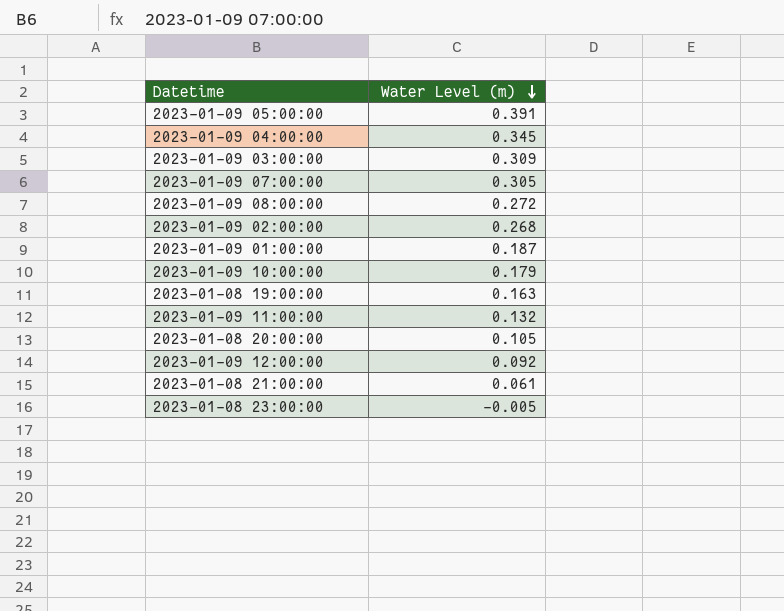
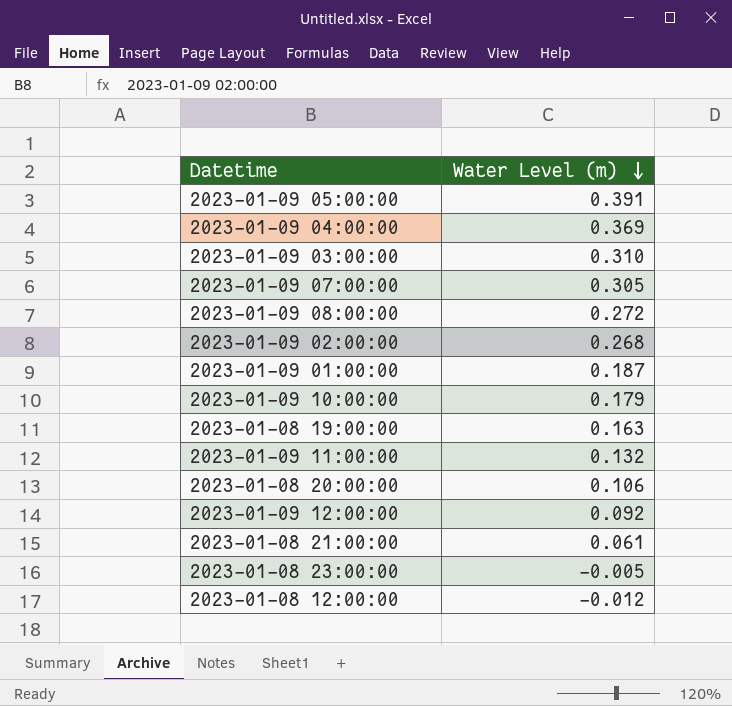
2023-01-09 04:00:00 | Water Level (m): 0.345 -> 0.369
2023-01-09 03:00:00 | Water Level (m): 0.309 -> 0.310
2023-01-08 20:00:00 | Water Level (m): 0.105 -> 0.106
row 2023-01-08 12:00:00: none -> -0.012

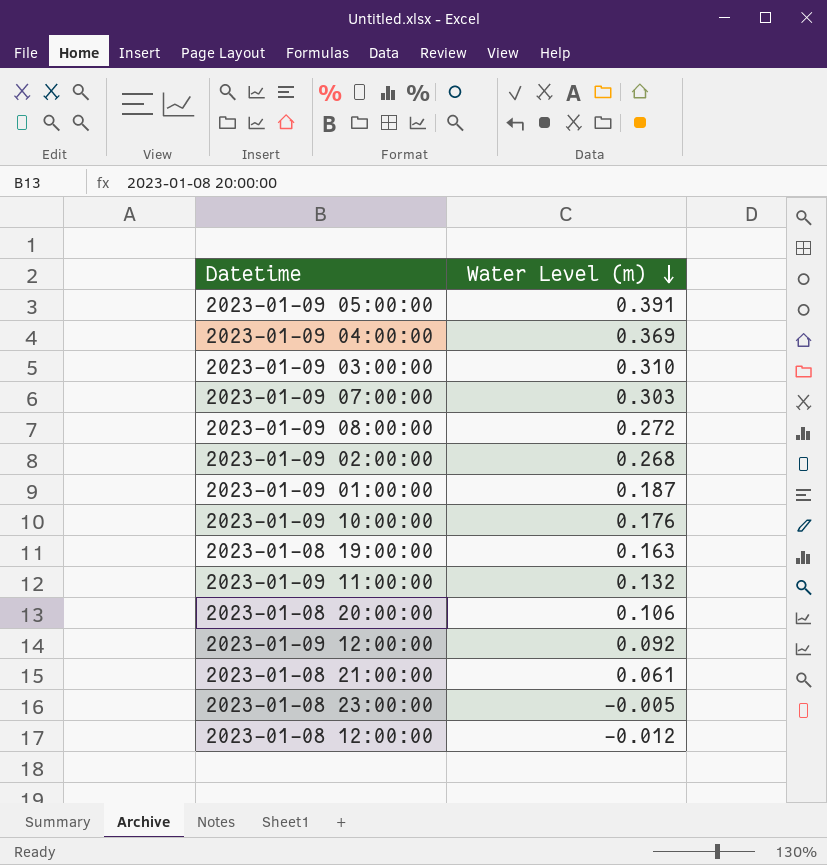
2023-01-09 07:00:00 | Water Level (m): 0.305 -> 0.303
2023-01-09 10:00:00 | Water Level (m): 0.179 -> 0.176

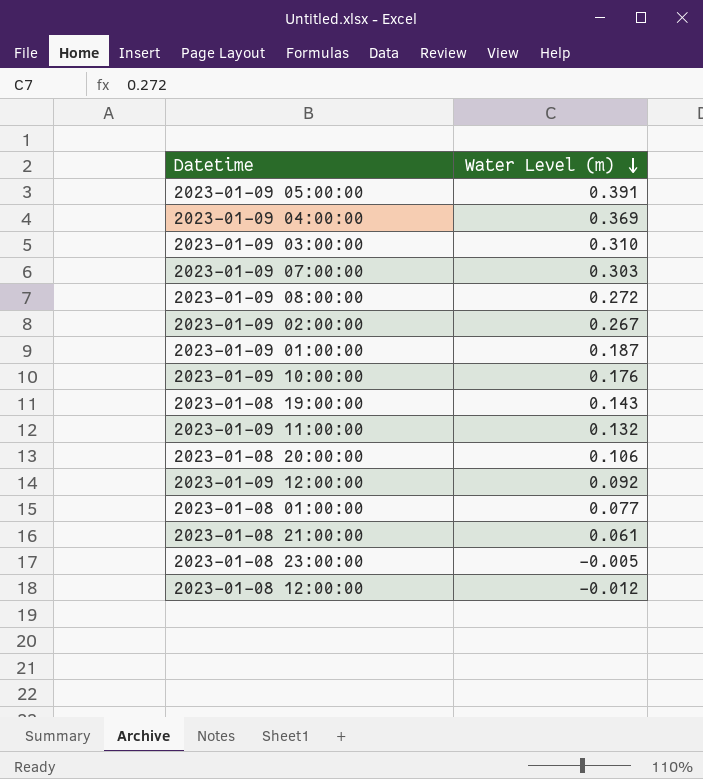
2023-01-09 02:00:00 | Water Level (m): 0.268 -> 0.267
2023-01-08 19:00:00 | Water Level (m): 0.163 -> 0.143
row 2023-01-08 01:00:00: none -> 0.077

